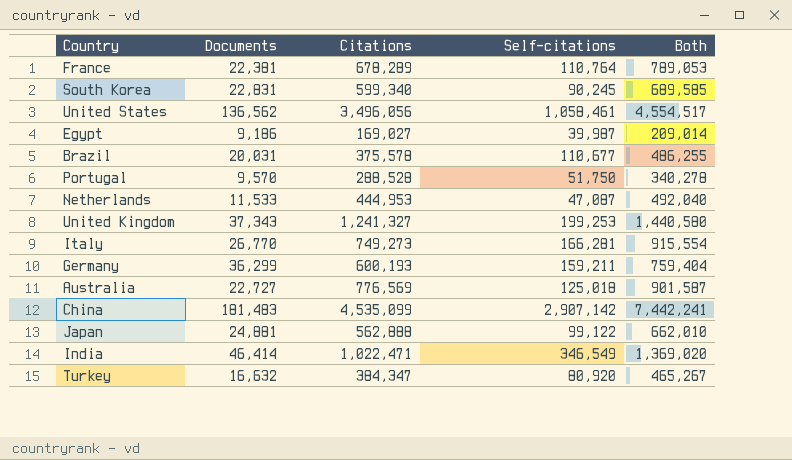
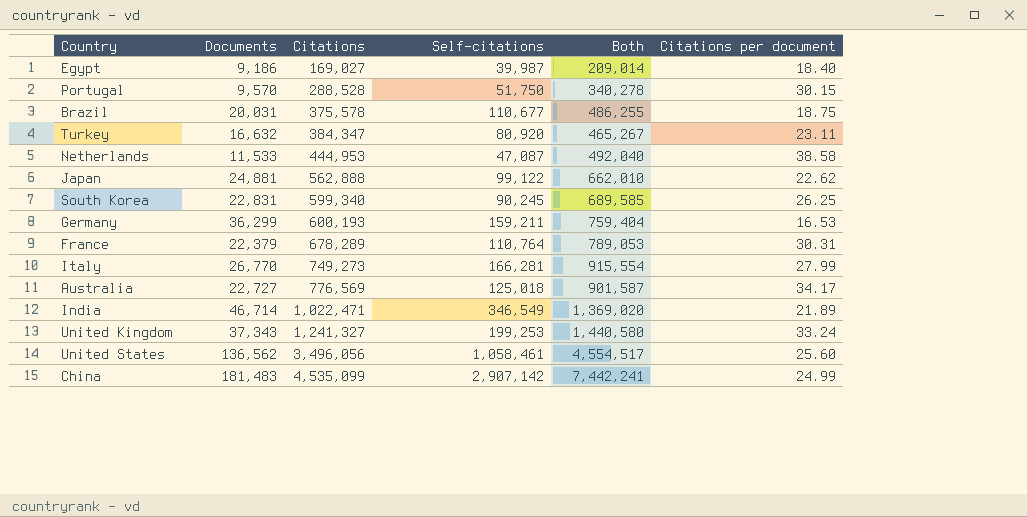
row order: none -> Citations ascending
column Citations per document | formula: none -> [Citations] / [Documents]
France | Documents: 22,381 -> 22,379
India | Documents: 46,414 -> 46,714

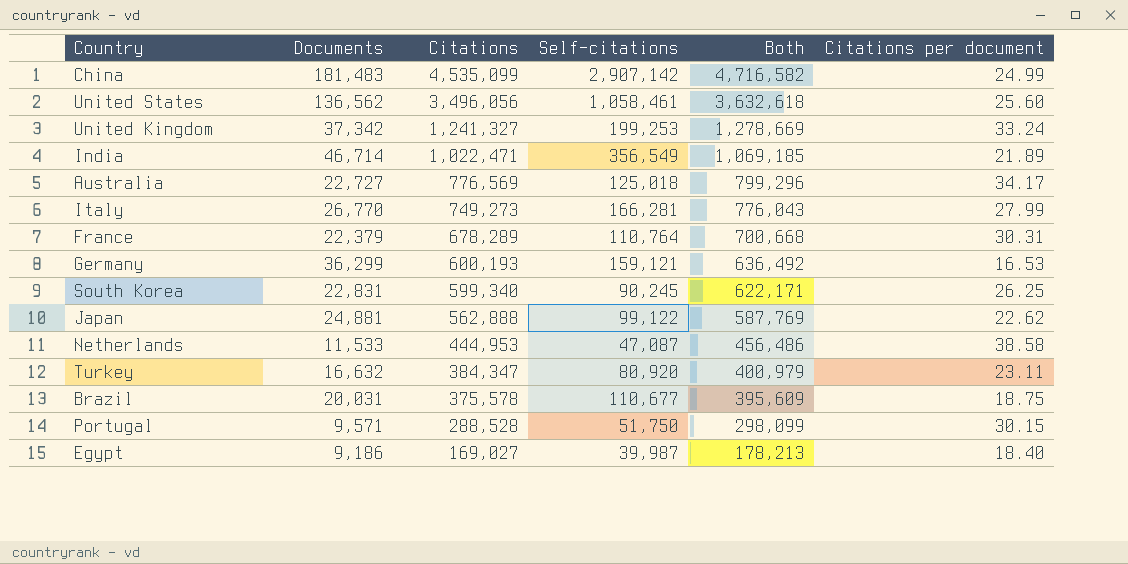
row order: Citations ascending -> Citations descending
column Both | formula: [Citations] + [Self-citations] -> [Documents] + [Citations]
United Kingdom | Documents: 37,343 -> 37,342
India | Self-citations: 346,549 -> 356,549
Germany | Self-citations: 159,211 -> 159,121
Portugal | Documents: 9,570 -> 9,571

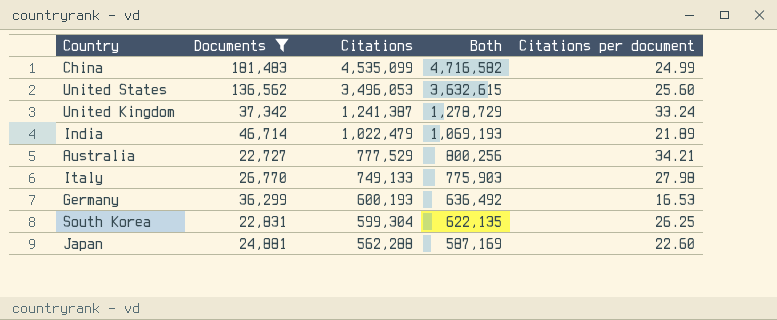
filter: none -> Documents >= 22,727
column Self-citations | position: 4 -> none
United States | Citations: 3,496,056 -> 3,496,053
United States | Both: 3,632,618 -> 3,632,615
United Kingdom | Citations: 1,241,327 -> 1,241,387
United Kingdom | Both: 1,278,669 -> 1,278,729
India | Citations: 1,022,471 -> 1,022,479
India | Both: 1,069,185 -> 1,069,193
Australia | Citations: 776,569 -> 777,529
Australia | Both: 799,296 -> 800,256
Australia | Citations per document: 34.17 -> 34.21
Italy | Citations: 749,273 -> 749,133
Italy | Both: 776,043 -> 775,903
Italy | Citations per document: 27.99 -> 27.98
South Korea | Citations: 599,340 -> 599,304
South Korea | Both: 622,171 -> 622,135
Japan | Citations: 562,888 -> 562,288
Japan | Both: 587,769 -> 587,169
Japan | Citations per document: 22.62 -> 22.60

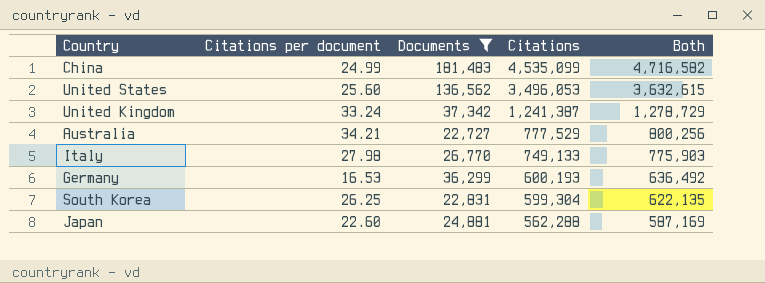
column Citations per document | position: 5 -> 2
row India: 46,714 | 1,022,479 | 1,069,193 | 21.89 -> none

